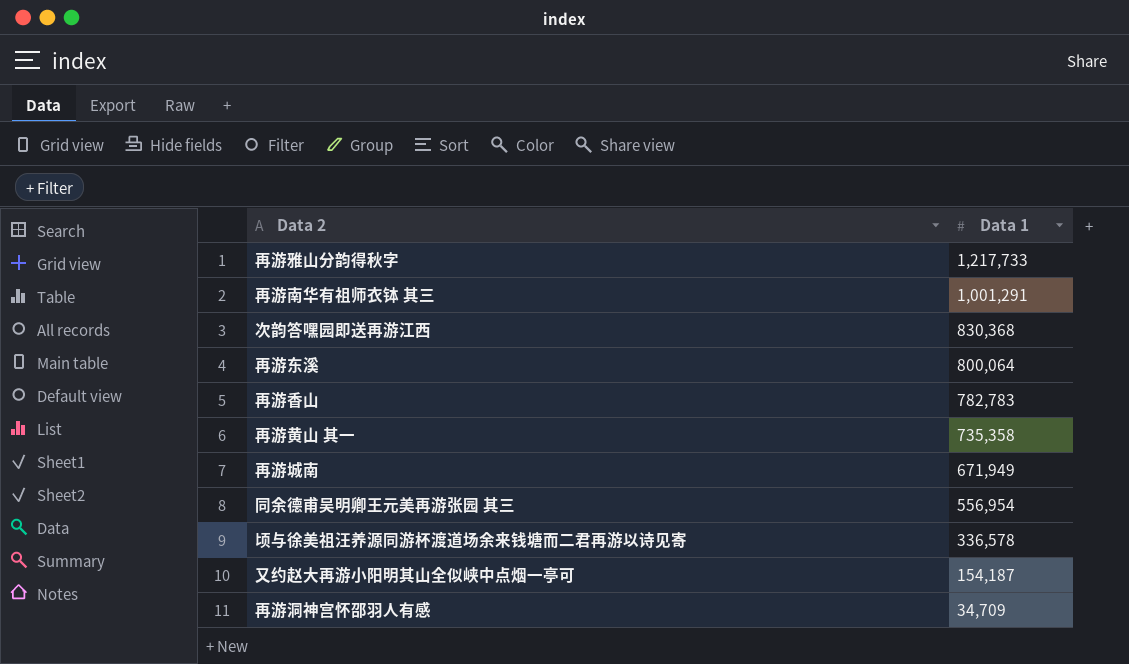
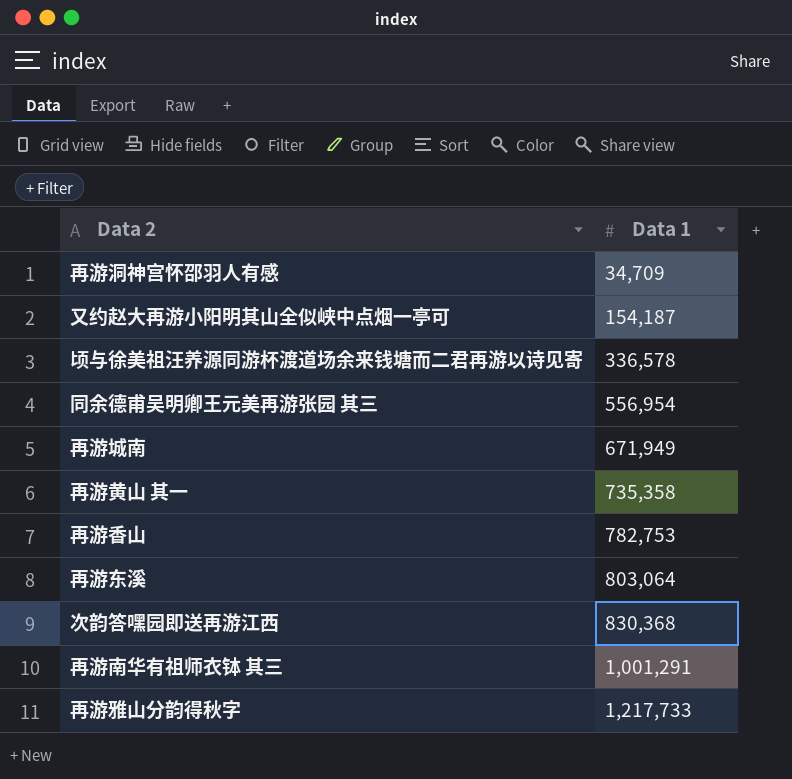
row order: Data 1 descending -> Data 1 ascending
再游香山 | Data 1: 782,783 -> 782,753
再游东溪 | Data 1: 800,064 -> 803,064

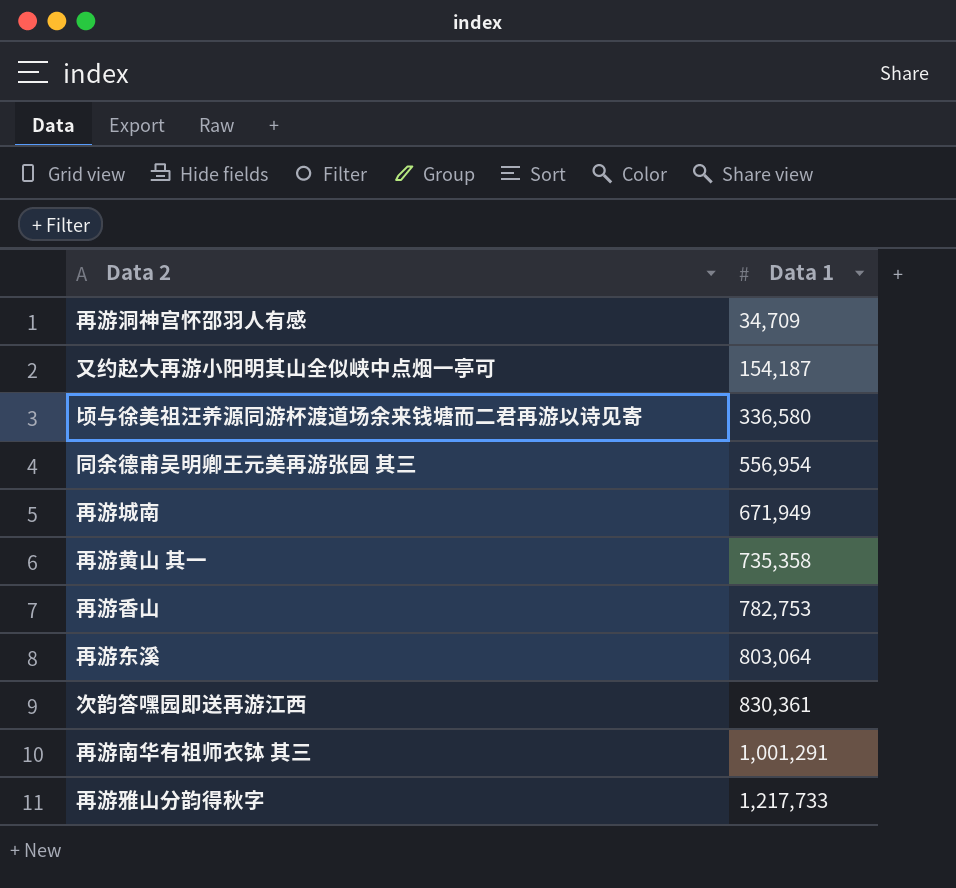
顷与徐美祖汪养源同游杯渡道场余来钱塘而二君再游以诗见寄 | Data 1: 336,578 -> 336,580
次韵答嘿园即送再游江西 | Data 1: 830,368 -> 830,361

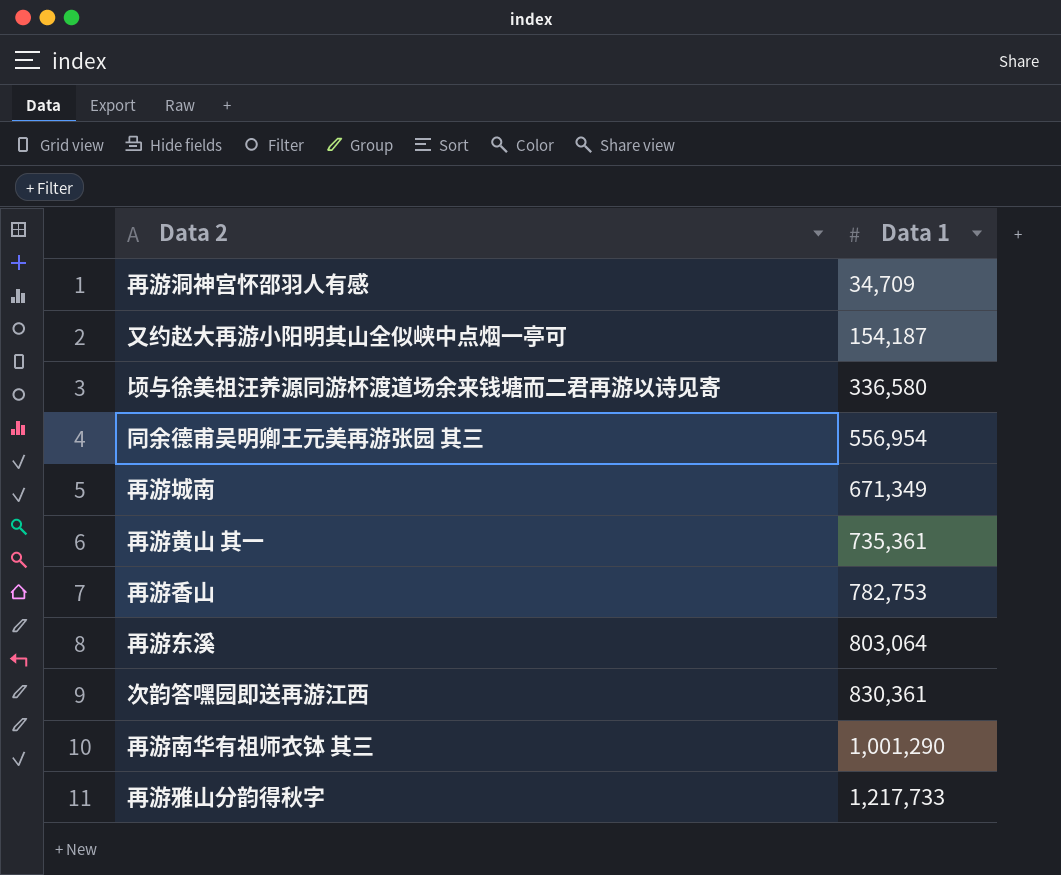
再游城南 | Data 1: 671,949 -> 671,349
再游黄山 其一 | Data 1: 735,358 -> 735,361
再游南华有祖师衣钵 其三 | Data 1: 1,001,291 -> 1,001,290

